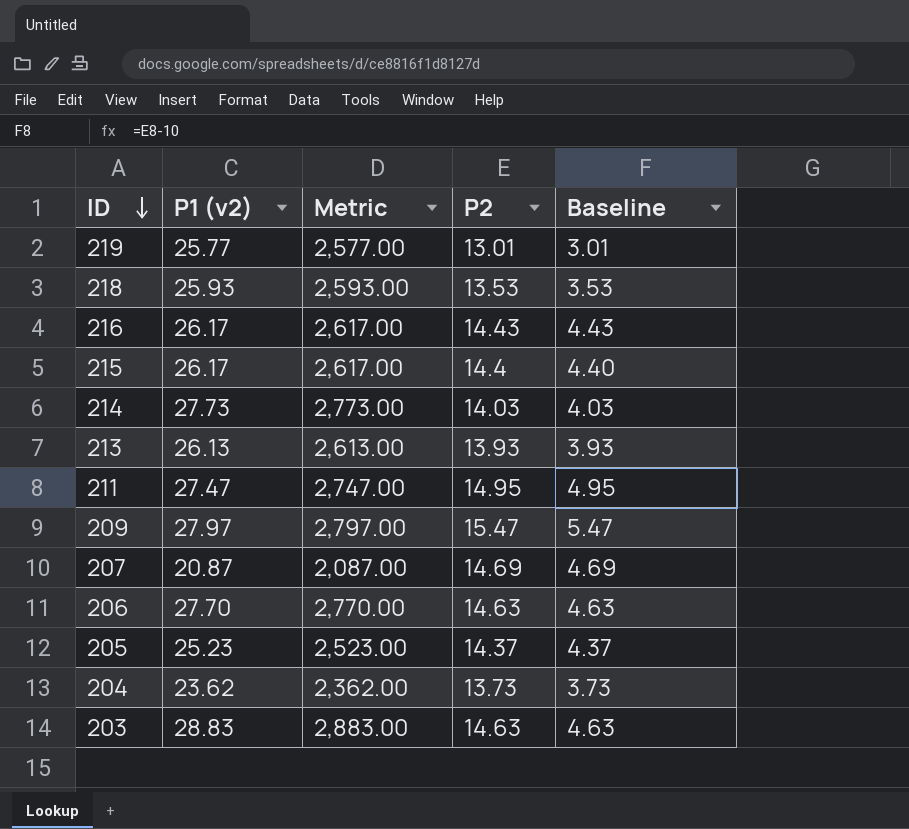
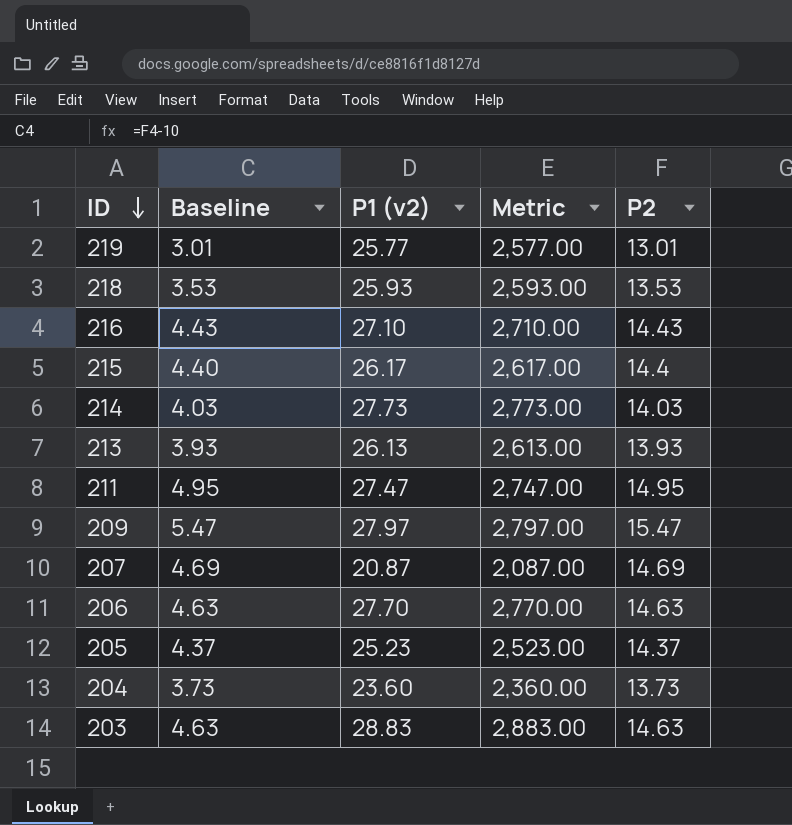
column Baseline | position: 5 -> 2
216 | P1 (v2): 26.17 -> 27.10
216 | Metric: 2,617.00 -> 2,710.00
204 | P1 (v2): 23.62 -> 23.60
204 | Metric: 2,362.00 -> 2,360.00

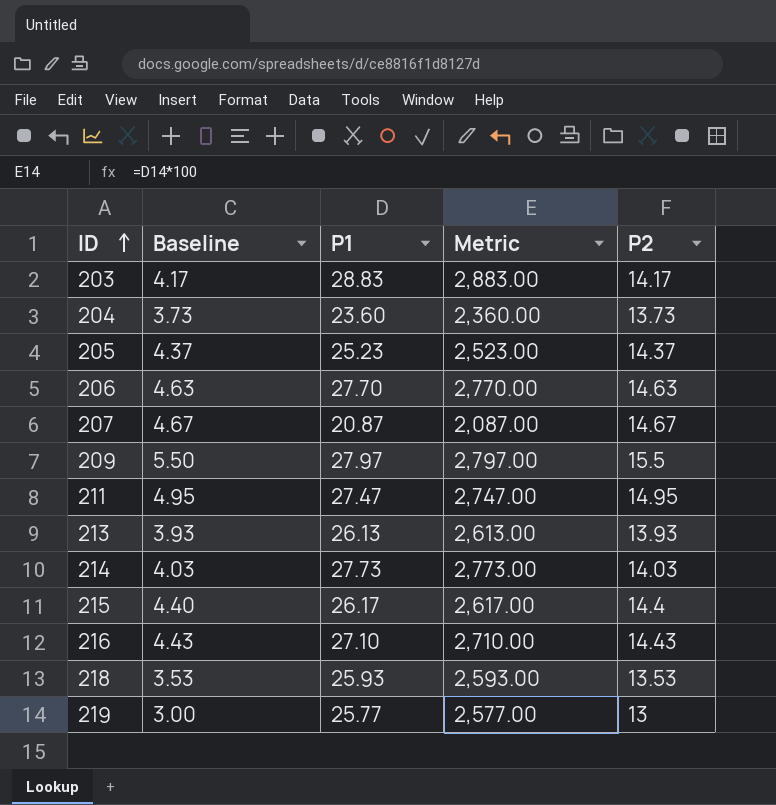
row order: ID descending -> ID ascending
column name: P1 (v2) -> P1
203 | Baseline: 4.63 -> 4.17
203 | P2: 14.63 -> 14.17
207 | Baseline: 4.69 -> 4.67
207 | P2: 14.69 -> 14.67
209 | Baseline: 5.47 -> 5.50
209 | P2: 15.47 -> 15.5
219 | Baseline: 3.01 -> 3.00
219 | P2: 13.01 -> 13

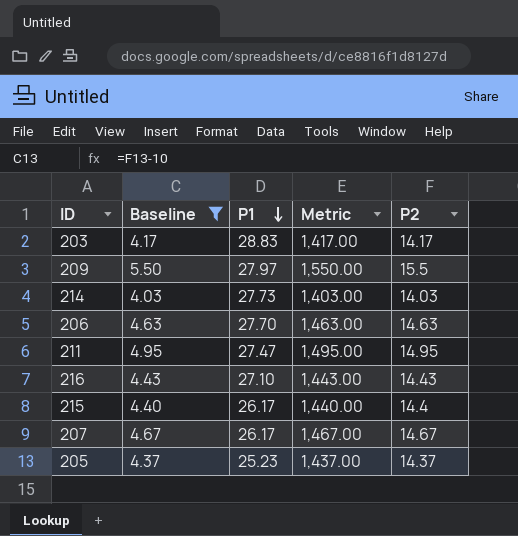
filter: none -> Baseline >= 4.03
row order: ID ascending -> P1 descending
column Metric | formula: [P1] * 100 -> [P2] * 100
207 | P1: 20.87 -> 26.17

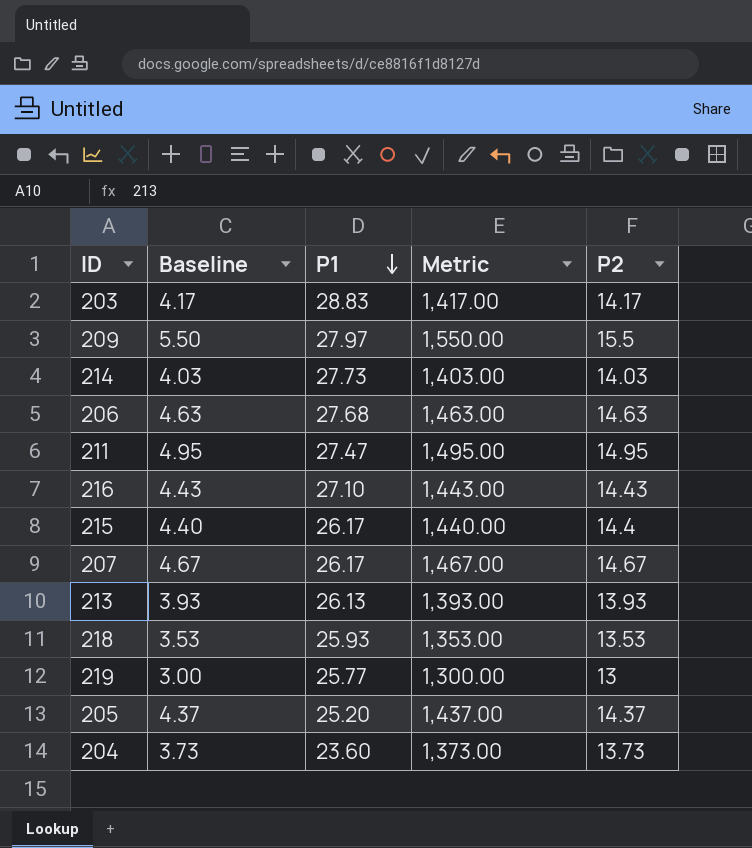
filter: Baseline >= 4.03 -> none
206 | P1: 27.70 -> 27.68
205 | P1: 25.23 -> 25.20

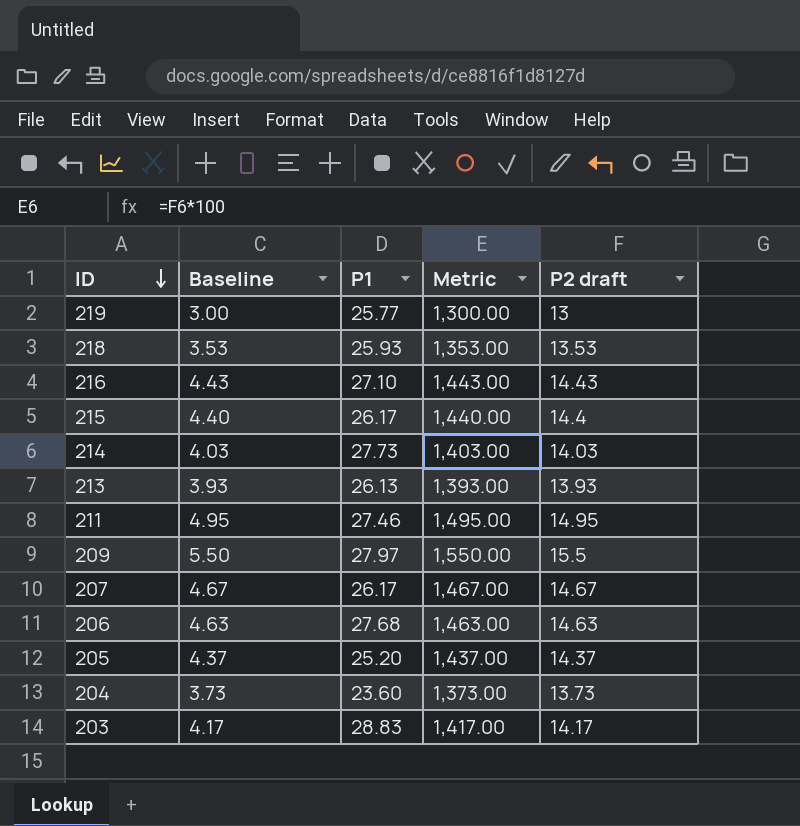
row order: P1 descending -> ID descending
column name: P2 -> P2 draft
211 | P1: 27.47 -> 27.46

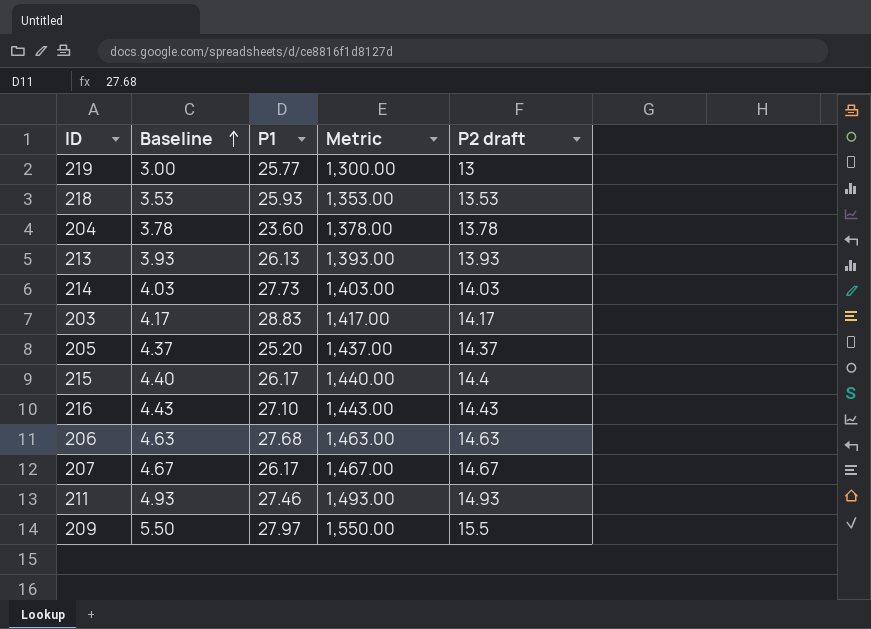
row order: ID descending -> Baseline ascending
204 | Baseline: 3.73 -> 3.78
204 | Metric: 1,373.00 -> 1,378.00
204 | P2 draft: 13.73 -> 13.78
211 | Baseline: 4.95 -> 4.93
211 | Metric: 1,495.00 -> 1,493.00
211 | P2 draft: 14.95 -> 14.93

